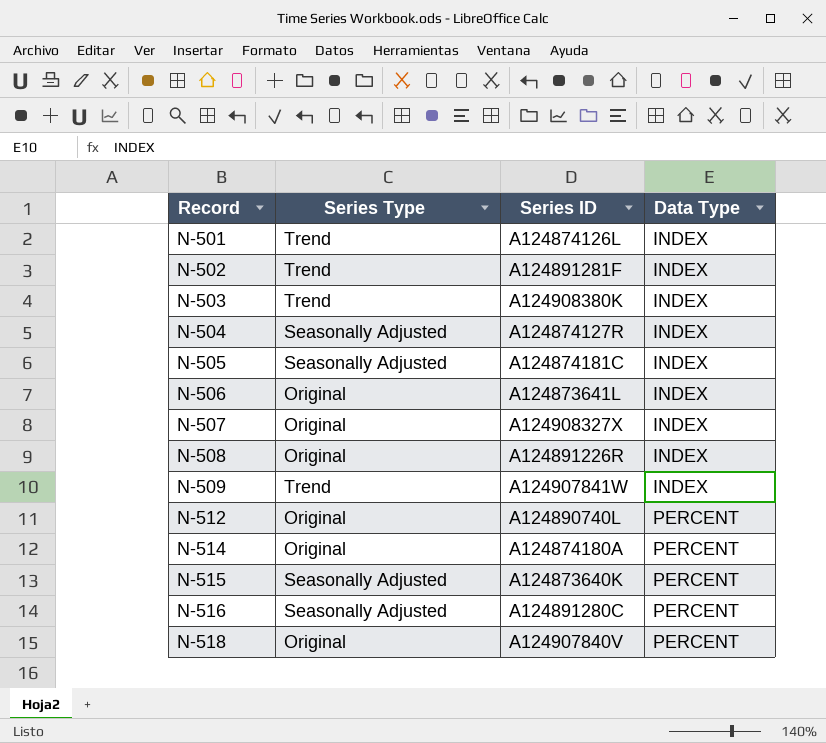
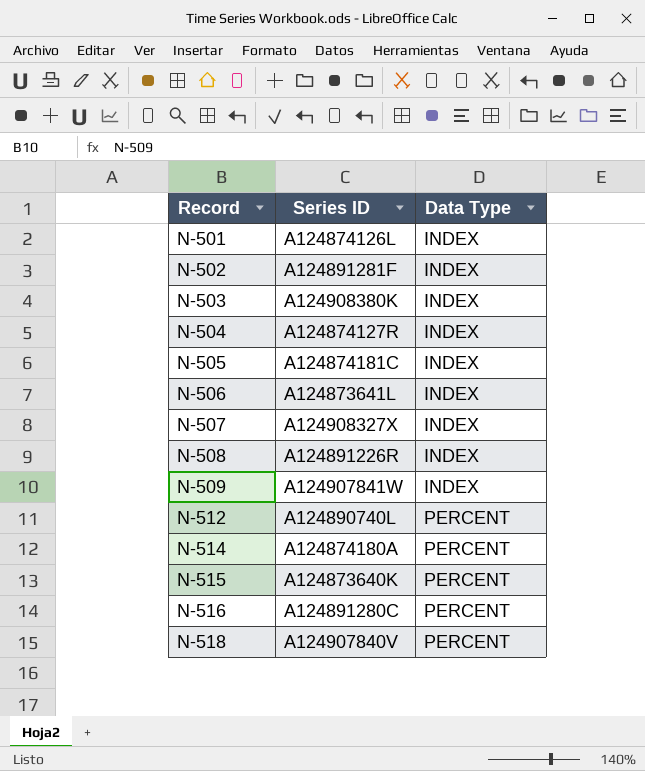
column Series Type | position: 2 -> none

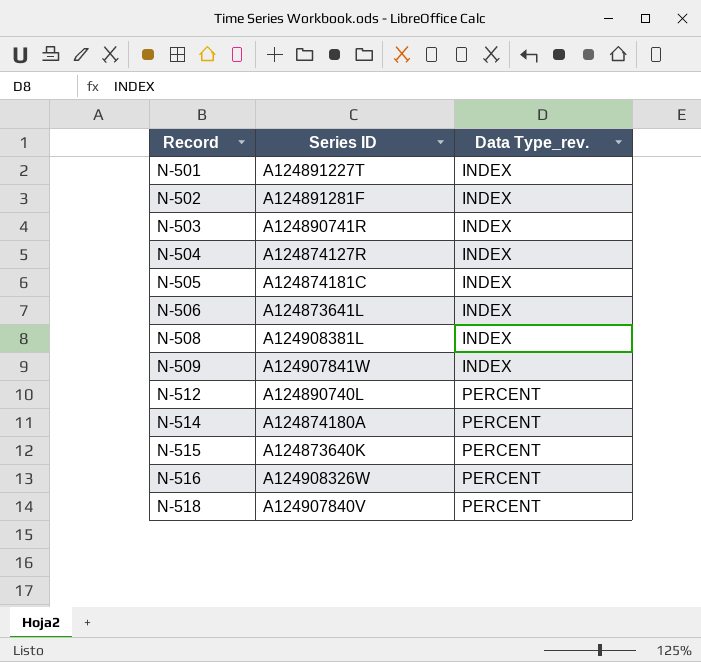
column name: Data Type -> Data Type_rev.
row N-507: A124908327X | INDEX -> none
N-501 | Series ID: A124874126L -> A124891227T
N-503 | Series ID: A124908380K -> A124890741R
N-508 | Series ID: A124891226R -> A124908381L
N-516 | Series ID: A124891280C -> A124908326W

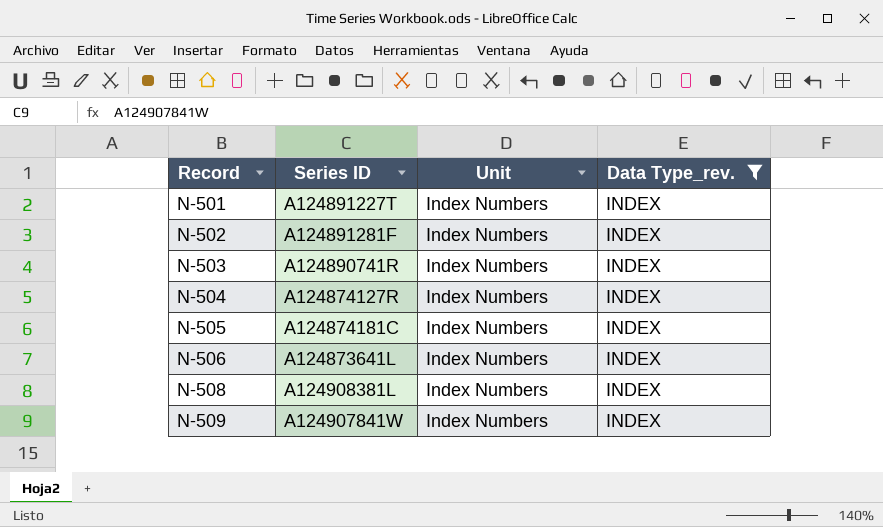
filter: none -> Data Type_rev. = INDEX
column Unit | position: none -> 3

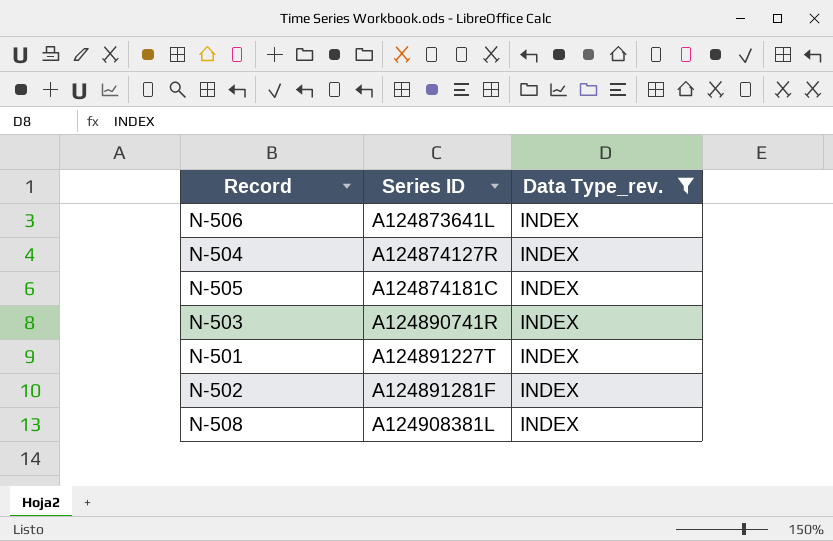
row order: Record ascending -> Series ID ascending
column Unit | position: 3 -> none
row N-509: A124907841W | Index Numbers | INDEX -> none

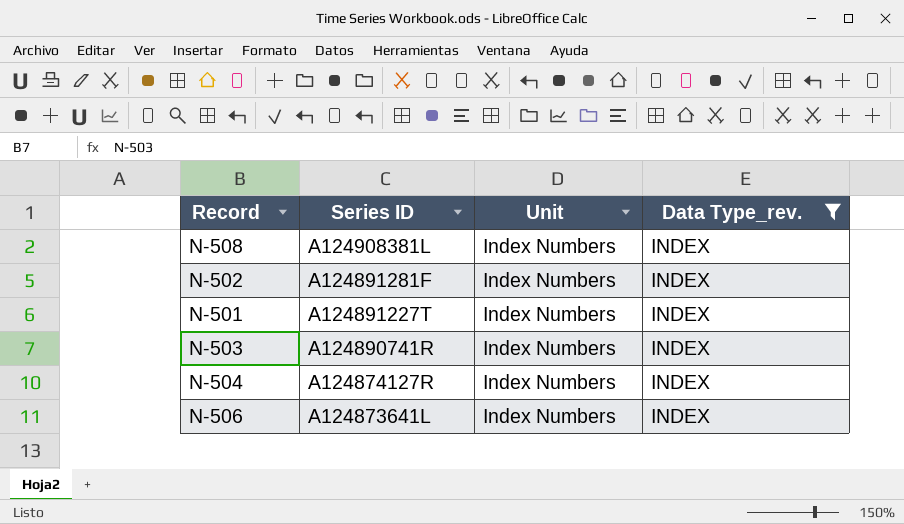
row order: Series ID ascending -> Series ID descending
column Unit | position: none -> 3
row N-505: A124874181C | INDEX -> none

